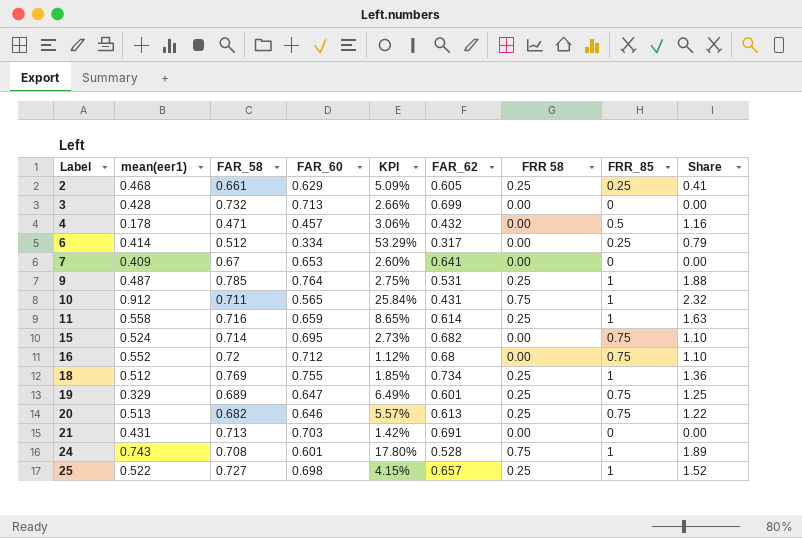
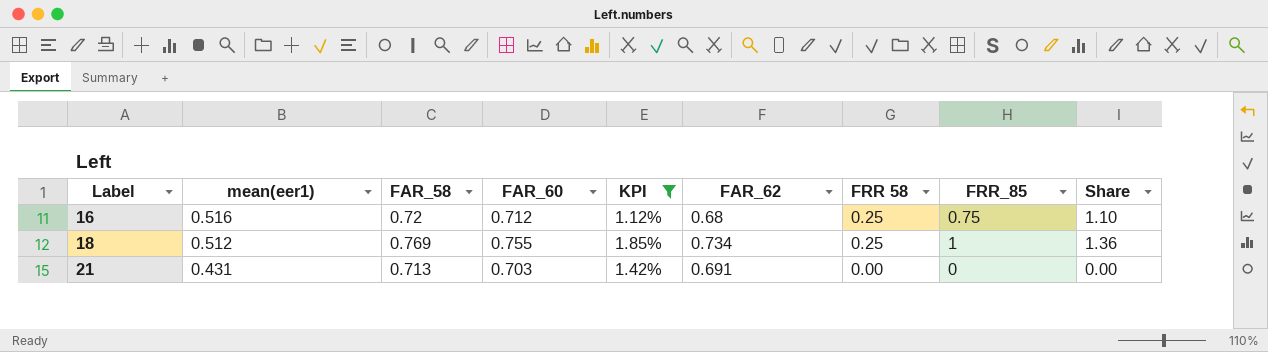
filter: none -> KPI <= 1.85%
16 | mean(eer1): 0.552 -> 0.516
16 | FRR 58: 0.00 -> 0.25

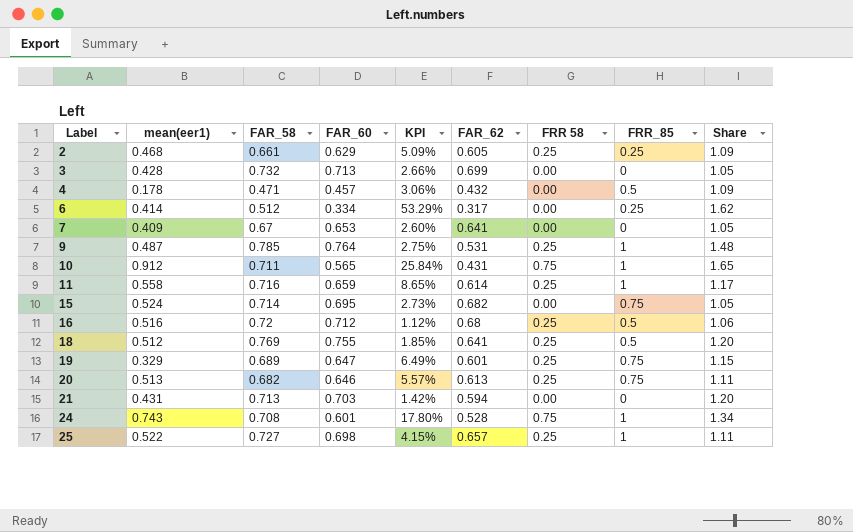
filter: KPI <= 1.85% -> none
column Share | formula: [FRR_85] / [FAR_62] -> [FAR_58] / [FAR_62]
16 | FRR_85: 0.75 -> 0.5
18 | FAR_62: 0.734 -> 0.641
18 | FRR_85: 1 -> 0.5
21 | FAR_62: 0.691 -> 0.594

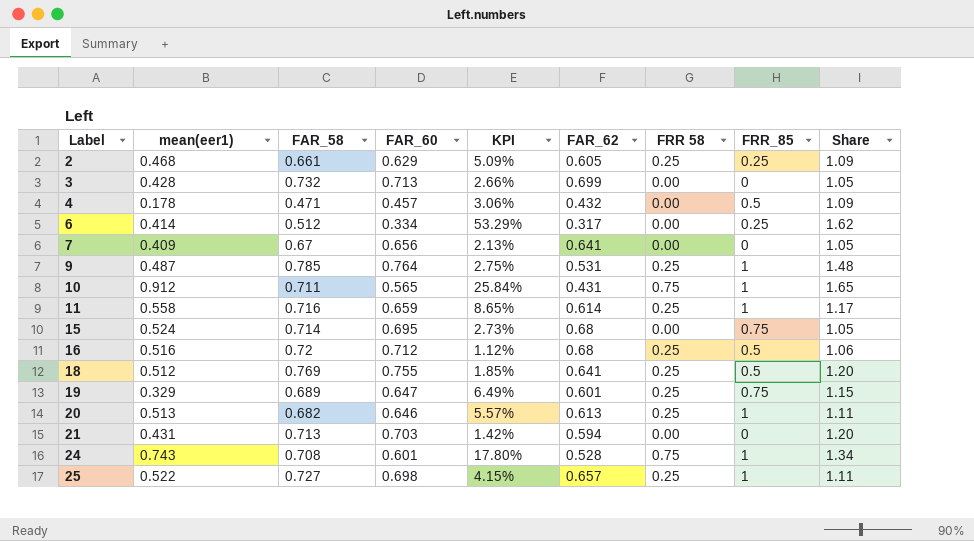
7 | FAR_60: 0.653 -> 0.656
7 | KPI: 2.60% -> 2.13%
15 | FAR_62: 0.682 -> 0.68
20 | FRR_85: 0.75 -> 1

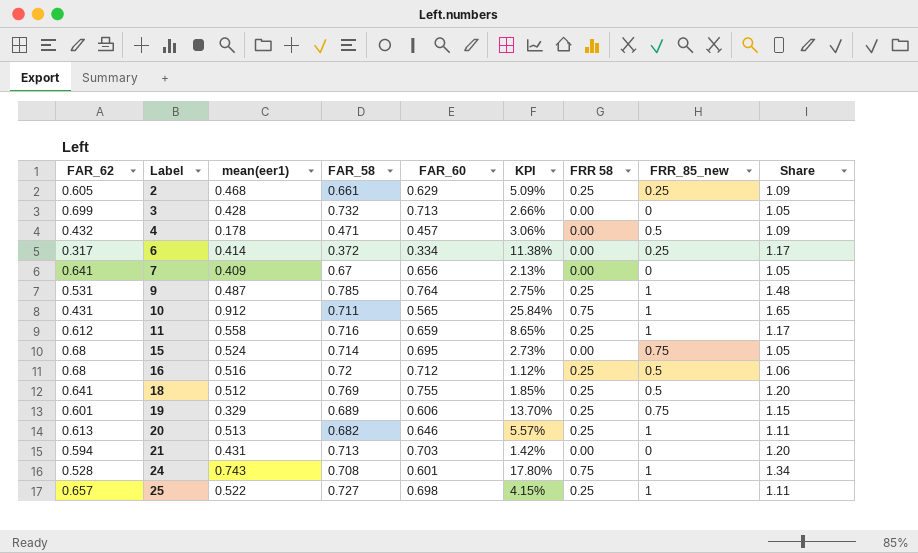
column FAR_62 | position: 6 -> 1
column name: FRR_85 -> FRR_85_new
6 | FAR_58: 0.512 -> 0.372
6 | KPI: 53.29% -> 11.38%
6 | Share: 1.62 -> 1.17
11 | FAR_62: 0.614 -> 0.612
19 | FAR_60: 0.647 -> 0.606
19 | KPI: 6.49% -> 13.70%

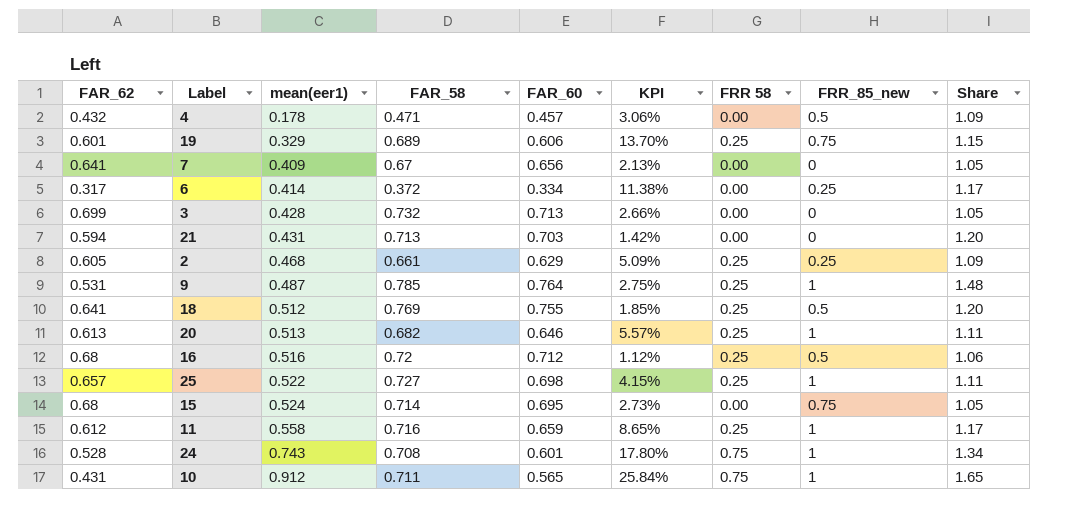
row order: Label ascending -> mean(eer1) ascending

